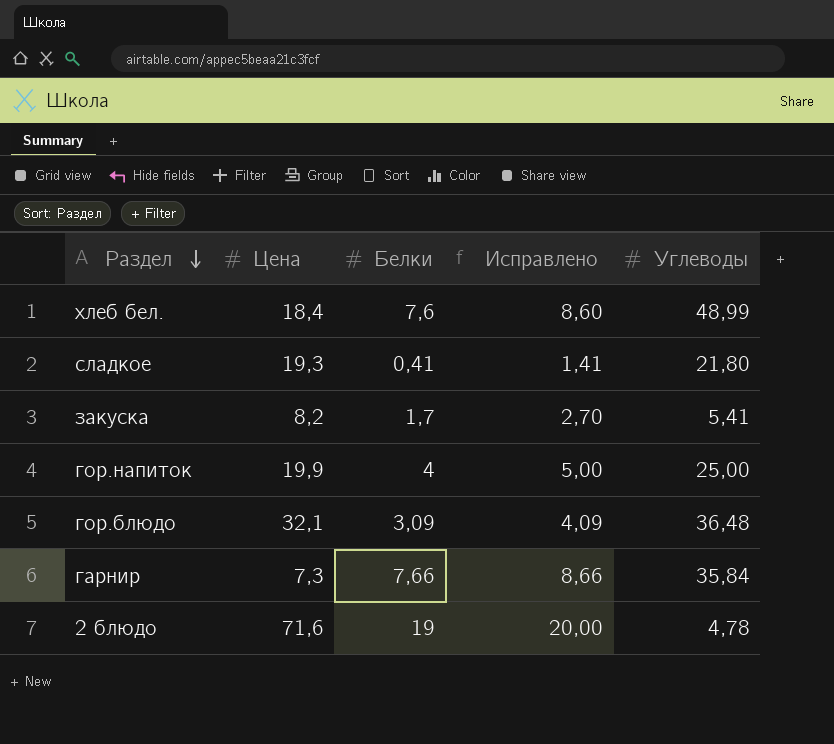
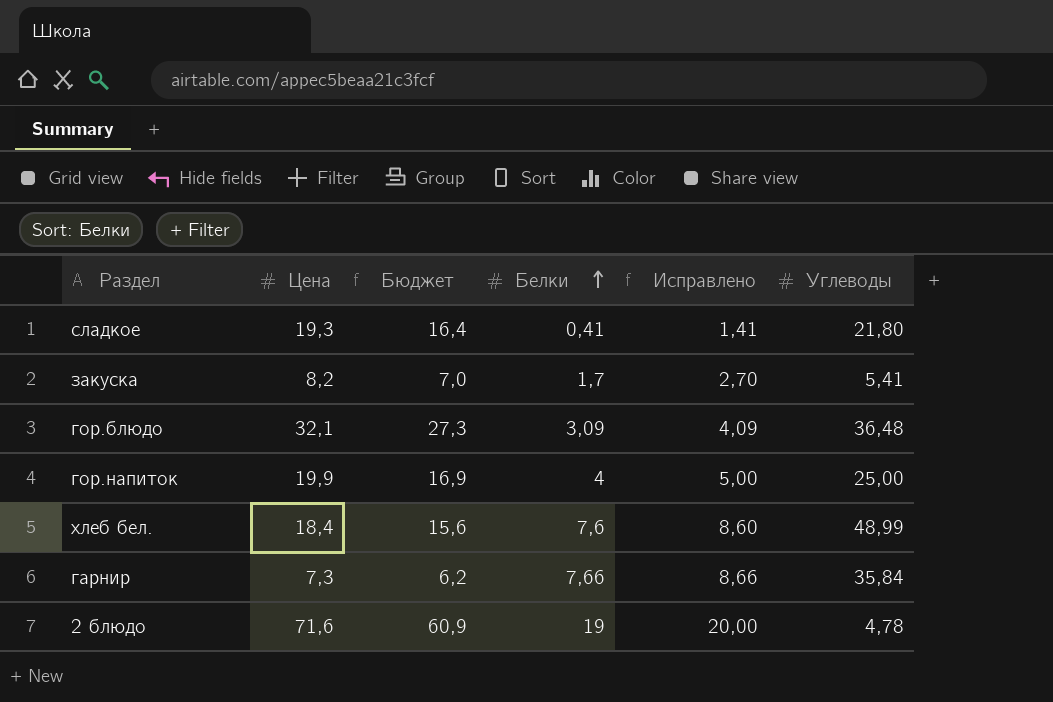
row order: Раздел descending -> Белки ascending
column Бюджет | formula: none -> [Цена] * 0,85

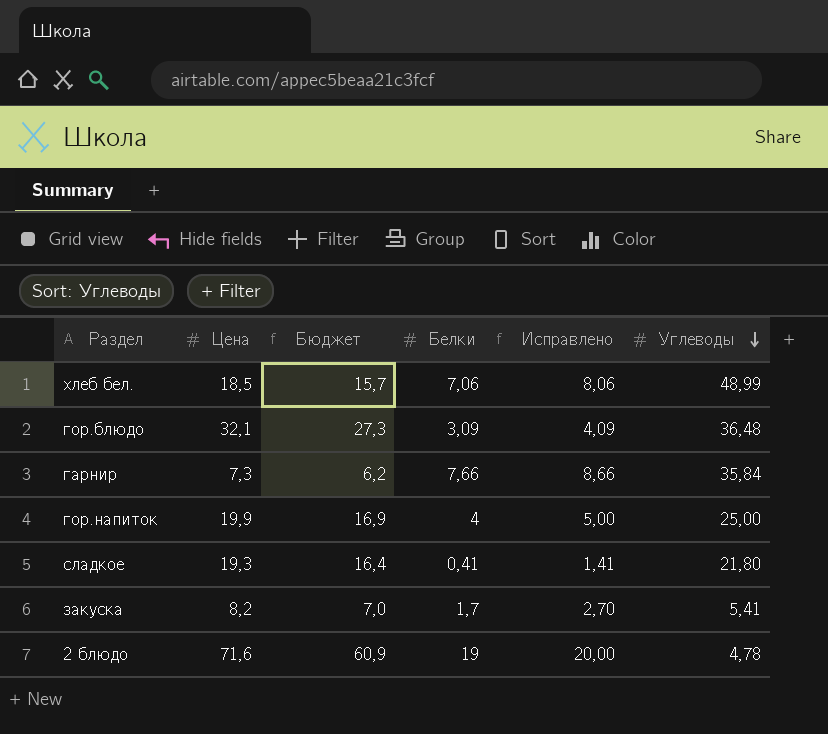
row order: Белки ascending -> Углеводы descending
хлеб бел. | Цена: 18,4 -> 18,5
хлеб бел. | Бюджет: 15,6 -> 15,7
хлеб бел. | Белки: 7,6 -> 7,06
хлеб бел. | Исправлено: 8,60 -> 8,06

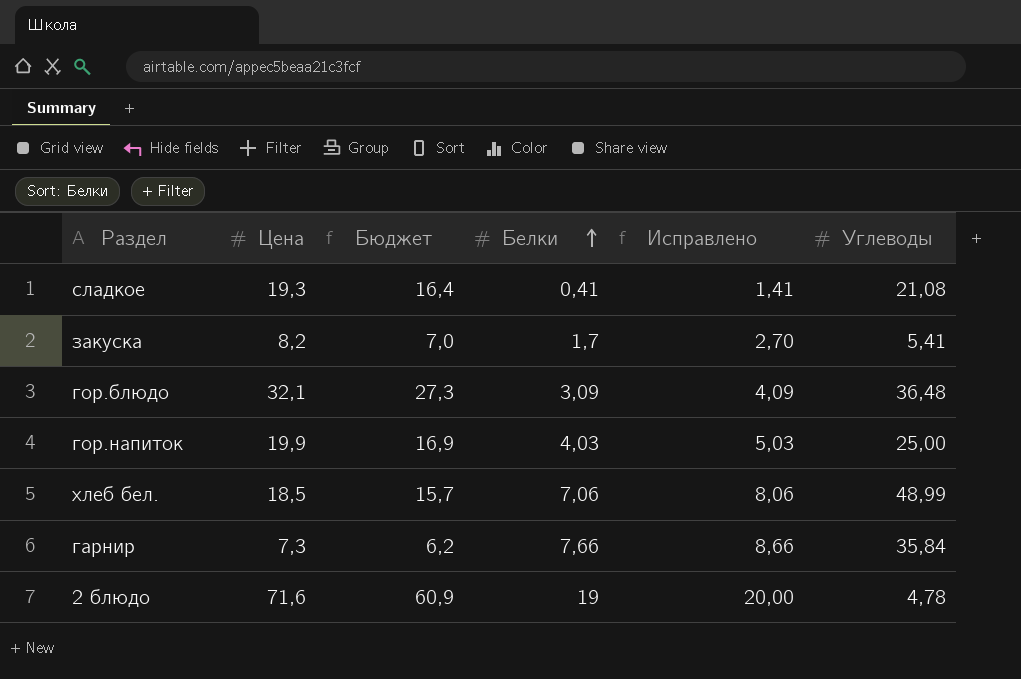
row order: Углеводы descending -> Белки ascending
сладкое | Углеводы: 21,80 -> 21,08
гор.напиток | Белки: 4 -> 4,03
гор.напиток | Исправлено: 5,00 -> 5,03

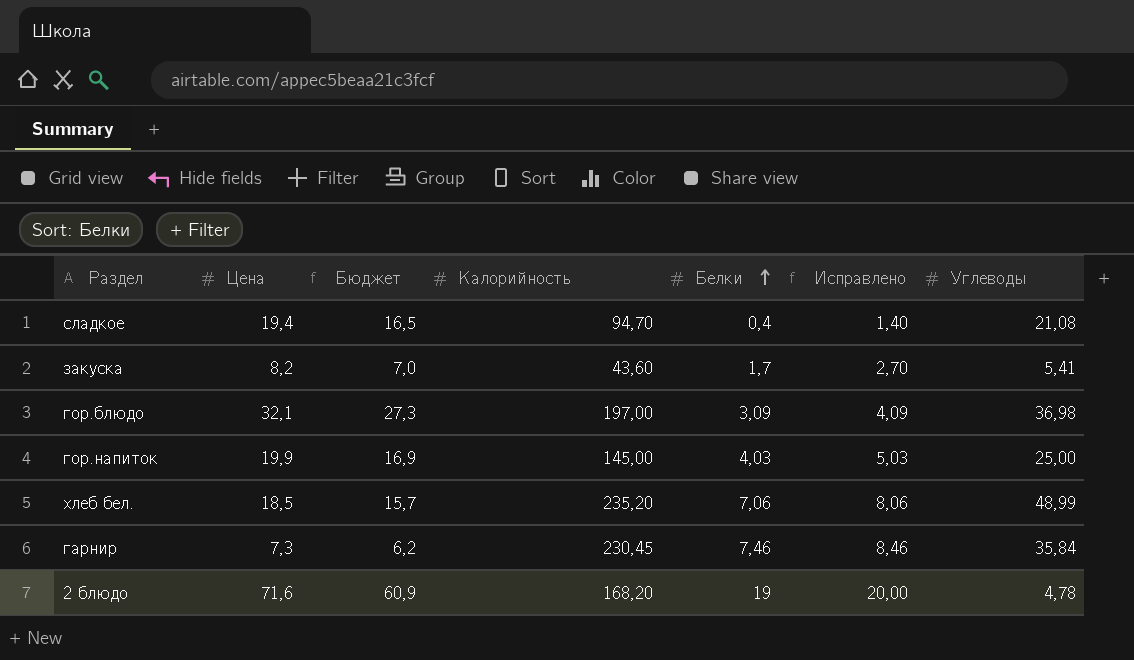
column Калорийность | position: none -> 4
сладкое | Цена: 19,3 -> 19,4
сладкое | Бюджет: 16,4 -> 16,5
сладкое | Белки: 0,41 -> 0,4
сладкое | Исправлено: 1,41 -> 1,40
гор.блюдо | Углеводы: 36,48 -> 36,98
гарнир | Белки: 7,66 -> 7,46
гарнир | Исправлено: 8,66 -> 8,46

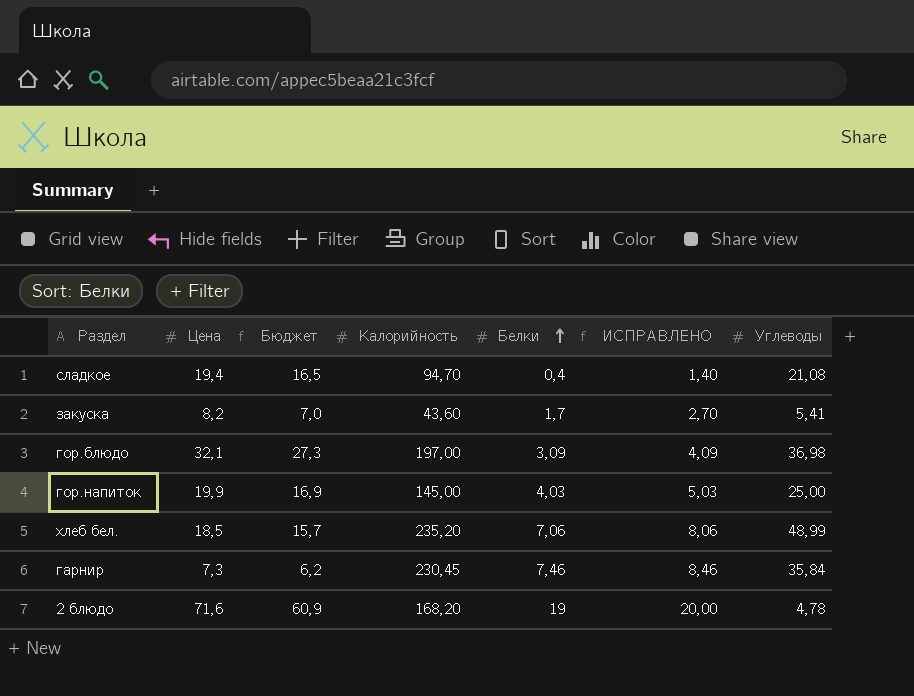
column name: Исправлено -> ИСПРАВЛЕНО

